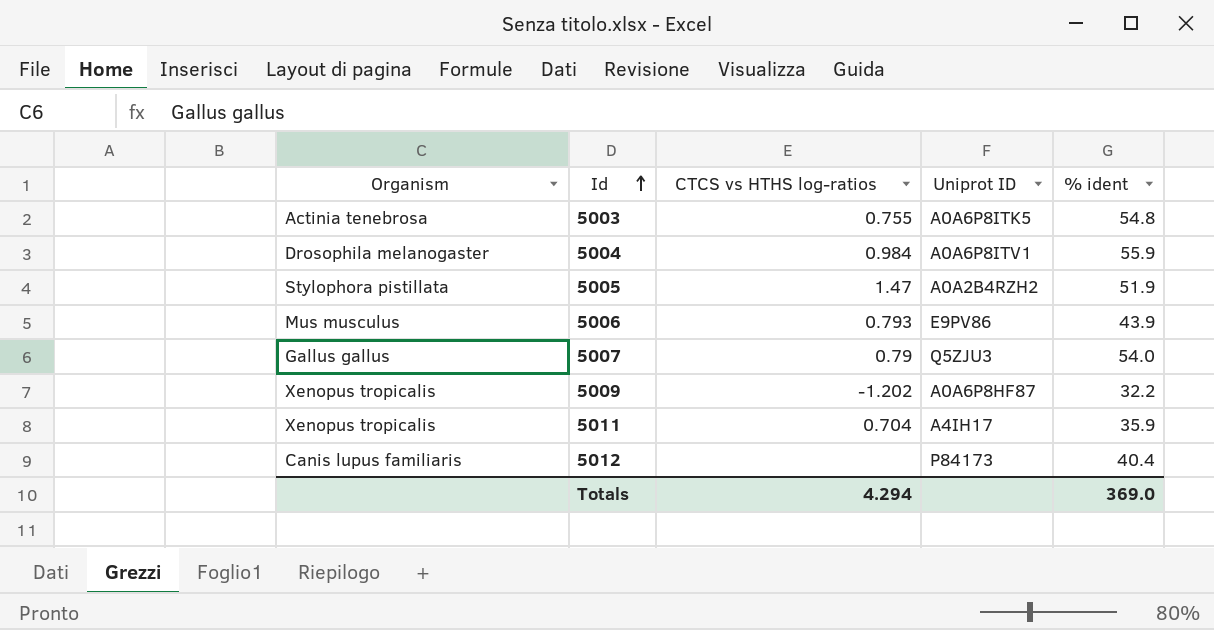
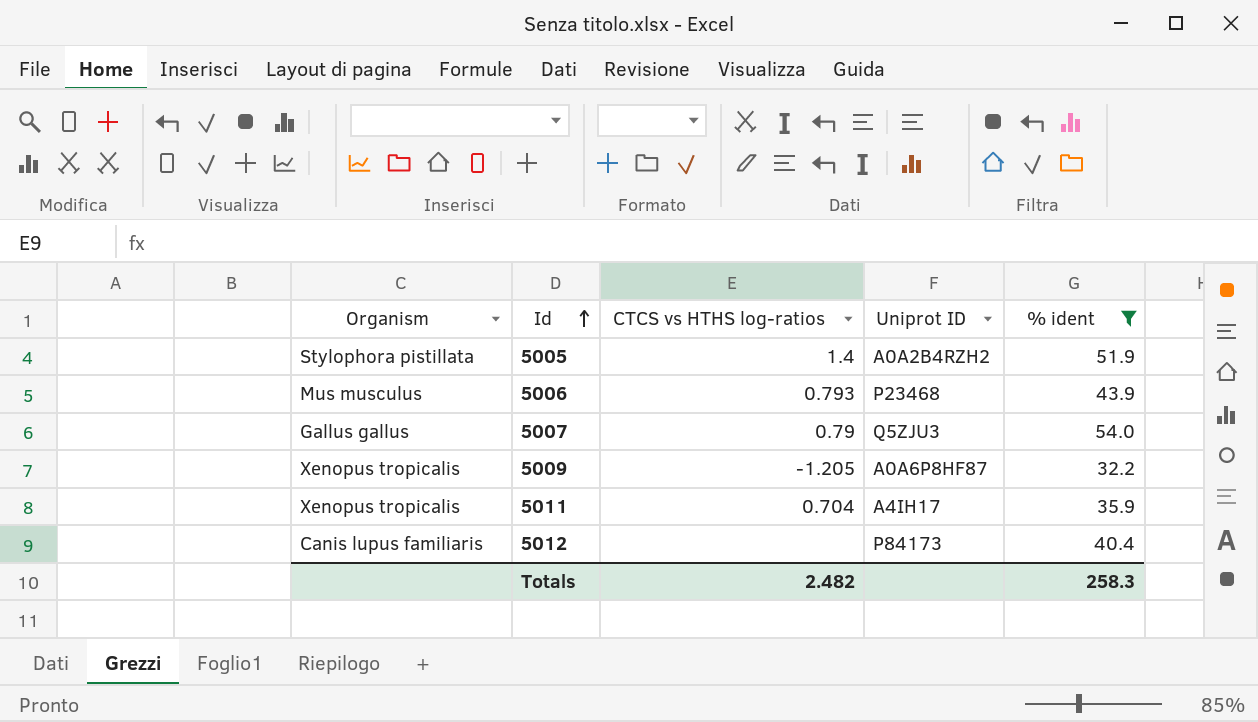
filter: none -> % ident <= 54.0
5005 | CTCS vs HTHS log-ratios: 1.47 -> 1.4
5006 | Uniprot ID: E9PV86 -> P23468
5009 | CTCS vs HTHS log-ratios: -1.202 -> -1.205
Totals | CTCS vs HTHS log-ratios: 4.294 -> 2.482
Totals | % ident: 369.0 -> 258.3

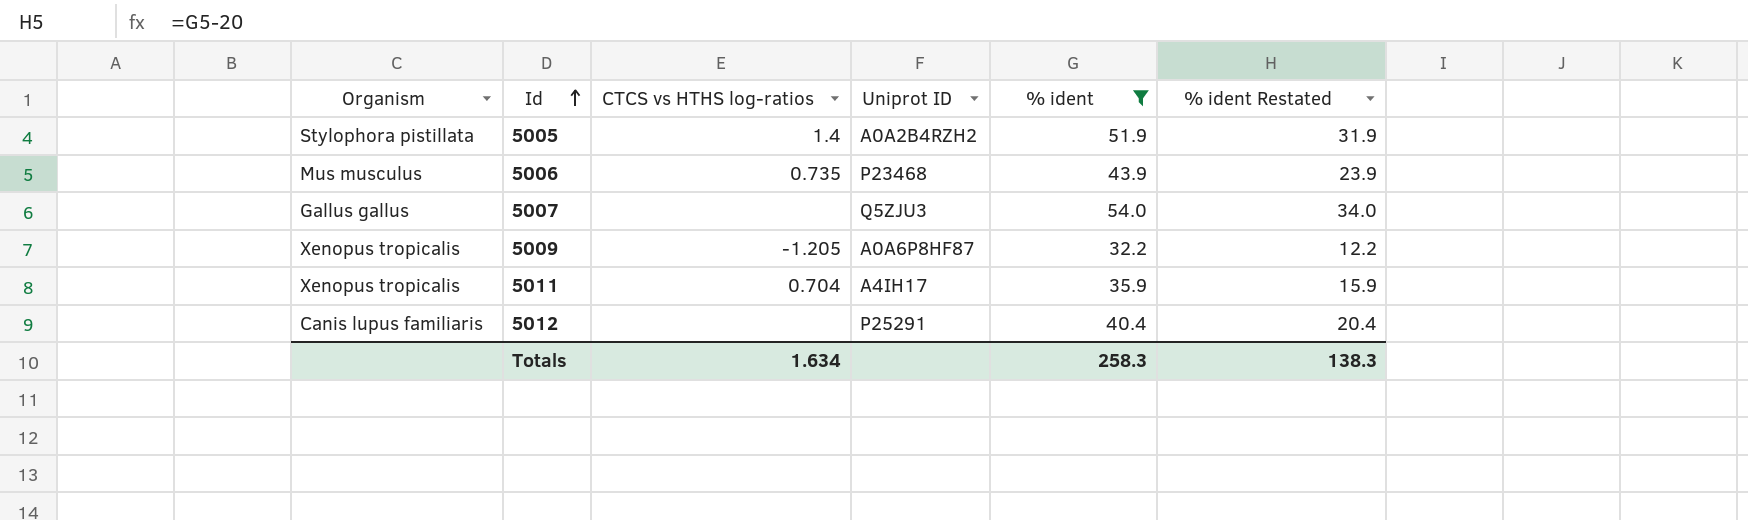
column % ident Restated | formula: none -> [% ident] - 20
5006 | CTCS vs HTHS log-ratios: 0.793 -> 0.735
5007 | CTCS vs HTHS log-ratios: 0.79 -> none
5012 | Uniprot ID: P84173 -> P25291
Totals | CTCS vs HTHS log-ratios: 2.482 -> 1.634

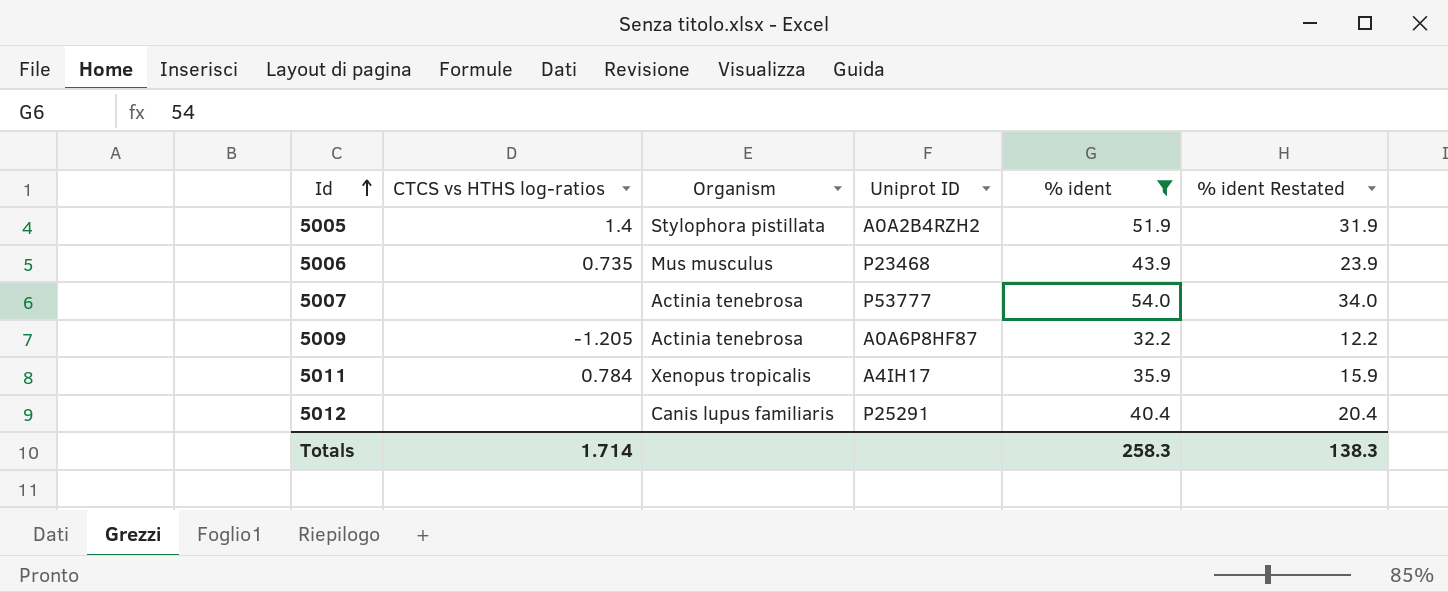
column Organism | position: 1 -> 3
5007 | Organism: Gallus gallus -> Actinia tenebrosa
5007 | Uniprot ID: Q5ZJU3 -> P53777
5009 | Organism: Xenopus tropicalis -> Actinia tenebrosa
5011 | CTCS vs HTHS log-ratios: 0.704 -> 0.784
Totals | CTCS vs HTHS log-ratios: 1.634 -> 1.714

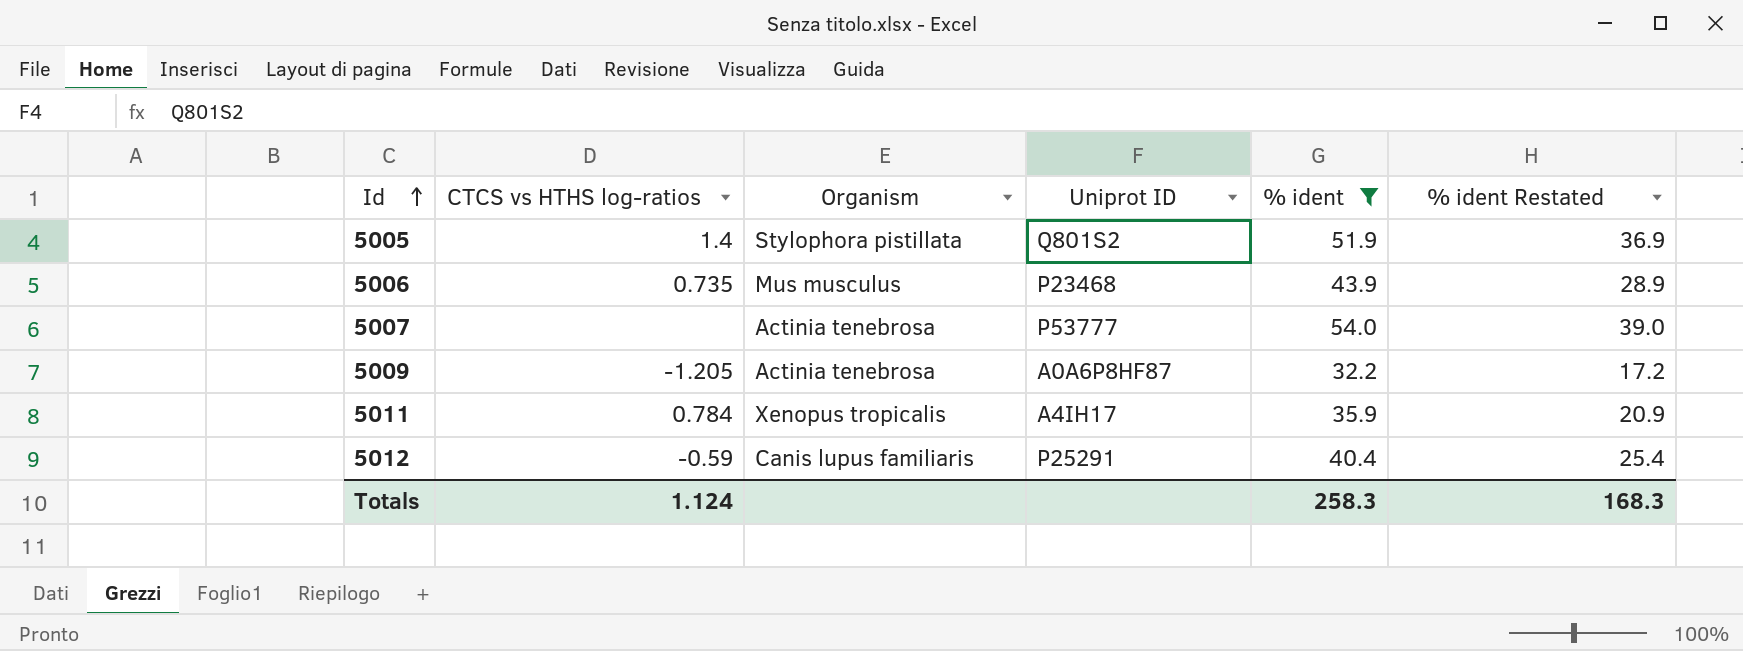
column % ident Restated | formula: [% ident] - 20 -> [% ident] - 15
5005 | Uniprot ID: A0A2B4RZH2 -> Q801S2
5012 | CTCS vs HTHS log-ratios: none -> -0.59
Totals | CTCS vs HTHS log-ratios: 1.714 -> 1.124
Totals | % ident Restated: 138.3 -> 168.3

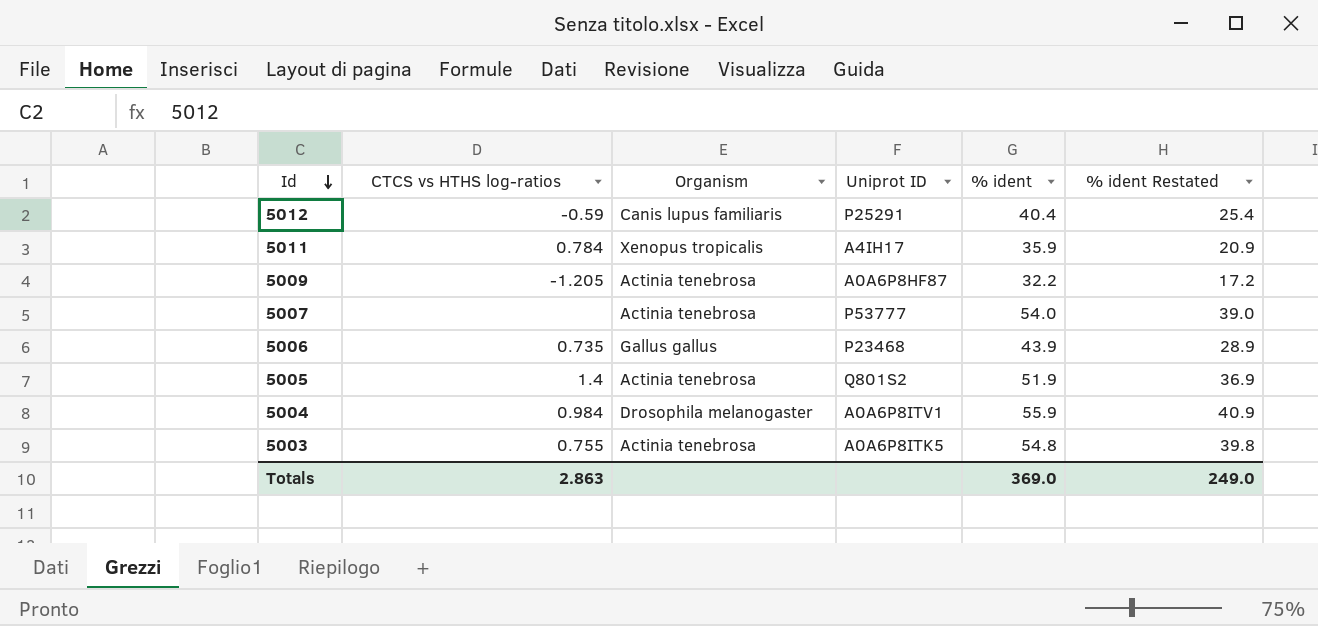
filter: % ident <= 54.0 -> none
row order: Id ascending -> Id descending
5006 | Organism: Mus musculus -> Gallus gallus
5005 | Organism: Stylophora pistillata -> Actinia tenebrosa
Totals | CTCS vs HTHS log-ratios: 1.124 -> 2.863
Totals | % ident: 258.3 -> 369.0
Totals | % ident Restated: 168.3 -> 249.0

